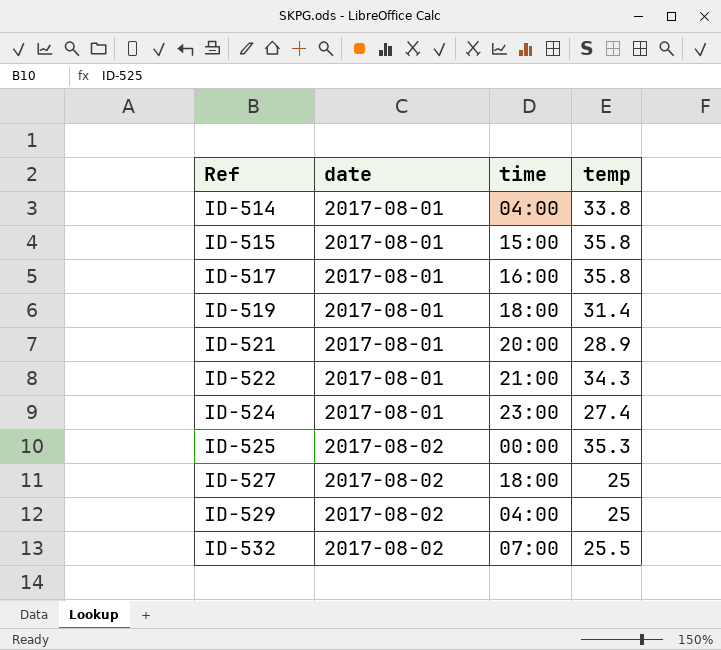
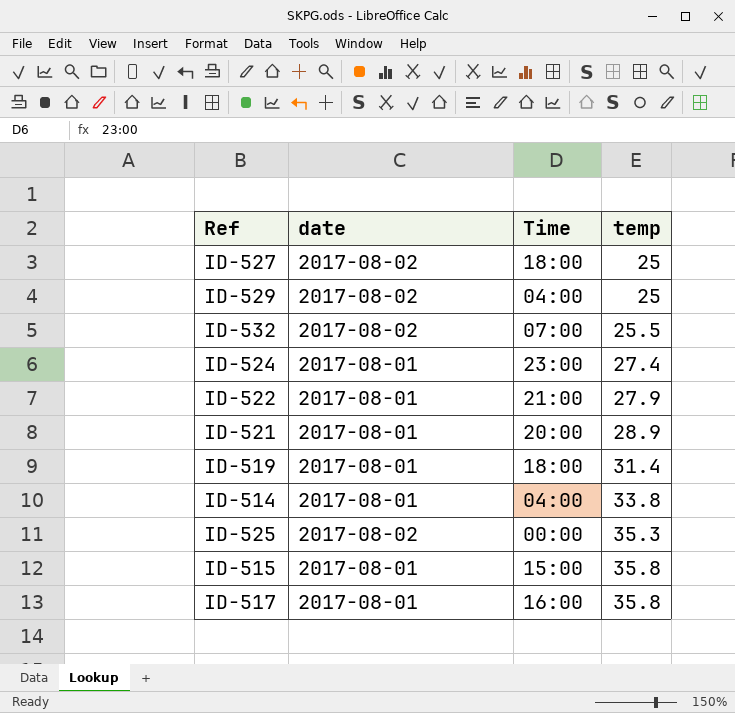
row order: Ref ascending -> temp ascending
column name: time -> Time
ID-522 | temp: 34.3 -> 27.9

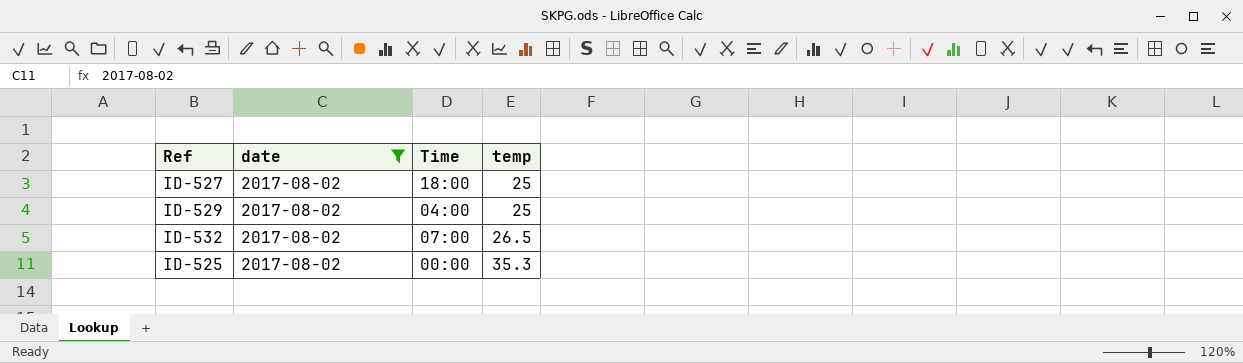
filter: none -> date = 2017-08-02
ID-532 | temp: 25.5 -> 26.5

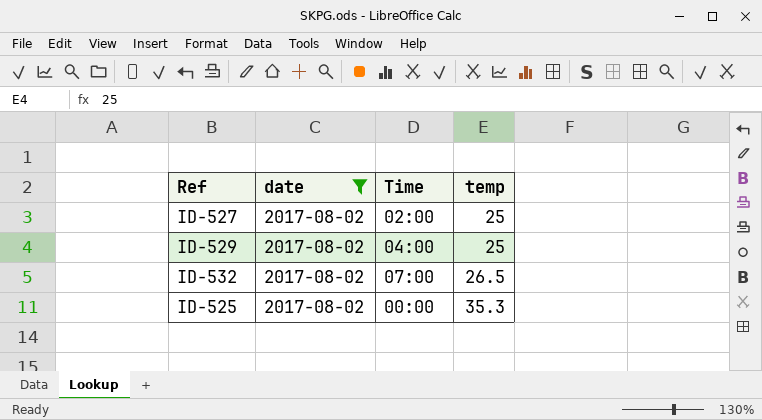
ID-527 | Time: 18:00 -> 02:00

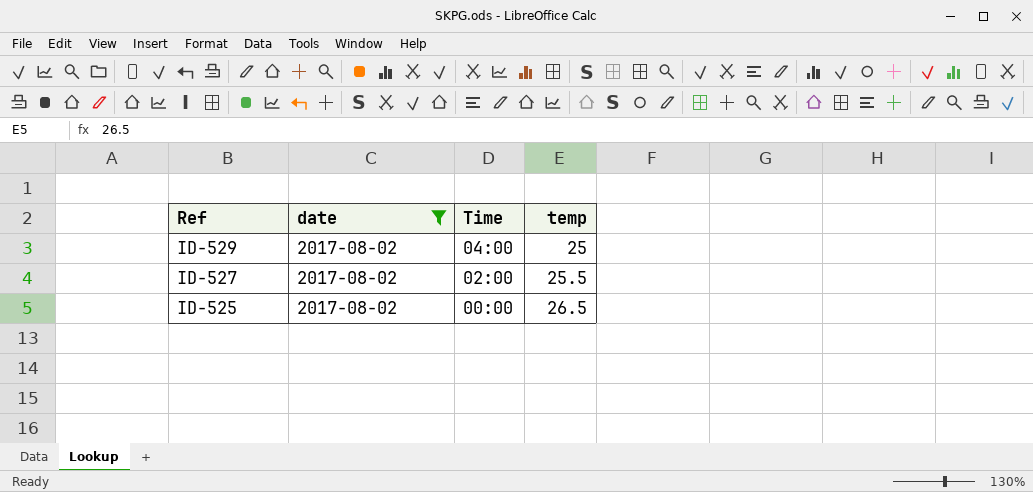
row order: temp ascending -> Ref descending
row ID-532: 2017-08-02 | 07:00 | 26.5 -> none
ID-527 | temp: 25 -> 25.5
ID-525 | temp: 35.3 -> 26.5

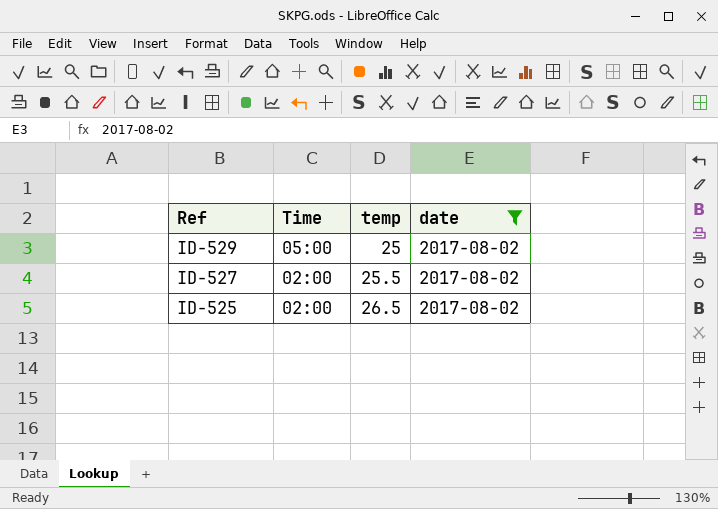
column date | position: 2 -> 4
ID-529 | Time: 04:00 -> 05:00
ID-525 | Time: 00:00 -> 02:00

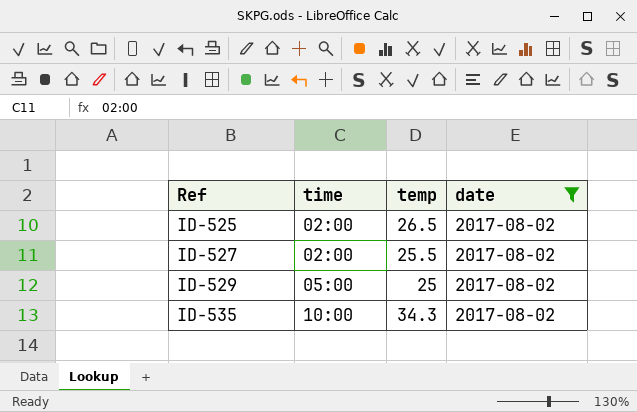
row order: Ref descending -> Ref ascending
column name: Time -> time
row ID-535: none -> 10:00 | 34.3 | 2017-08-02

